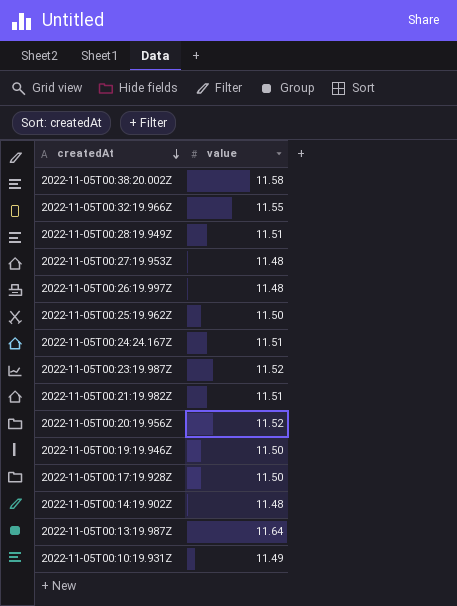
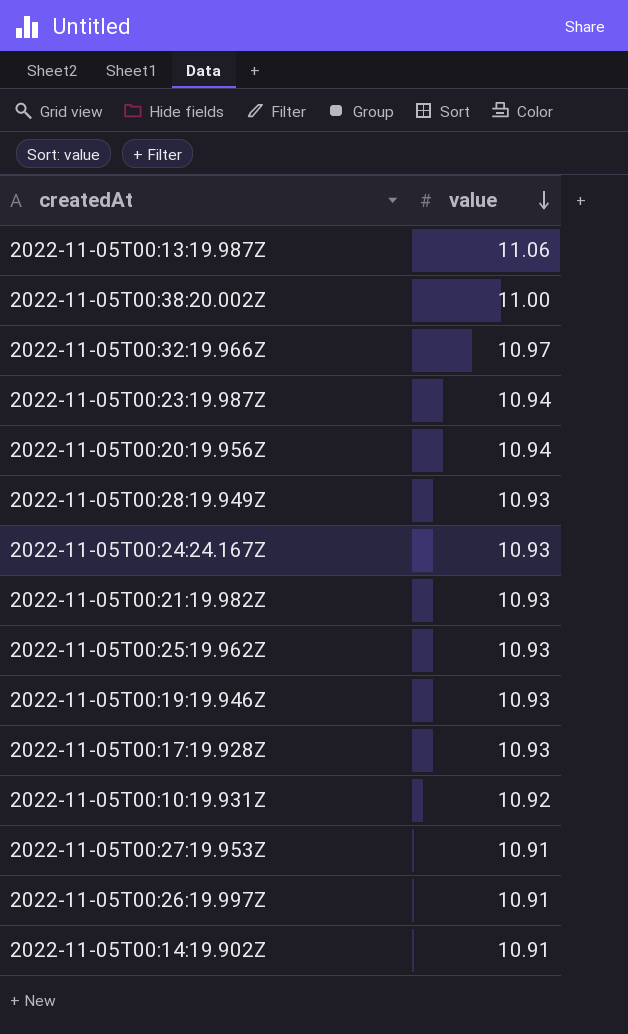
row order: createdAt descending -> value descending
2022-11-05T00:13:19.987Z | value: 11.64 -> 11.06
2022-11-05T00:38:20.002Z | value: 11.58 -> 11.00
2022-11-05T00:32:19.966Z | value: 11.55 -> 10.97
2022-11-05T00:23:19.987Z | value: 11.52 -> 10.94
2022-11-05T00:20:19.956Z | value: 11.52 -> 10.94
2022-11-05T00:28:19.949Z | value: 11.51 -> 10.93
2022-11-05T00:24:24.167Z | value: 11.51 -> 10.93
2022-11-05T00:21:19.982Z | value: 11.51 -> 10.93
2022-11-05T00:25:19.962Z | value: 11.50 -> 10.93
2022-11-05T00:19:19.946Z | value: 11.50 -> 10.93
2022-11-05T00:17:19.928Z | value: 11.50 -> 10.93
2022-11-05T00:10:19.931Z | value: 11.49 -> 10.92
2022-11-05T00:27:19.953Z | value: 11.48 -> 10.91
2022-11-05T00:26:19.997Z | value: 11.48 -> 10.91
2022-11-05T00:14:19.902Z | value: 11.48 -> 10.91

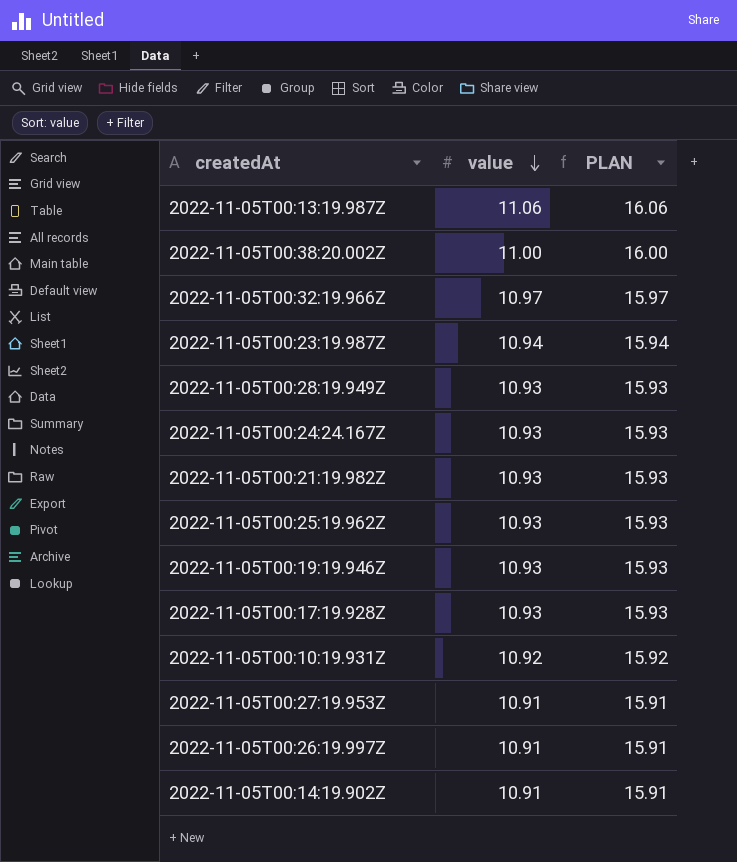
column PLAN | formula: none -> [value] + 5
row 2022-11-05T00:20:19.956Z: 10.94 -> none

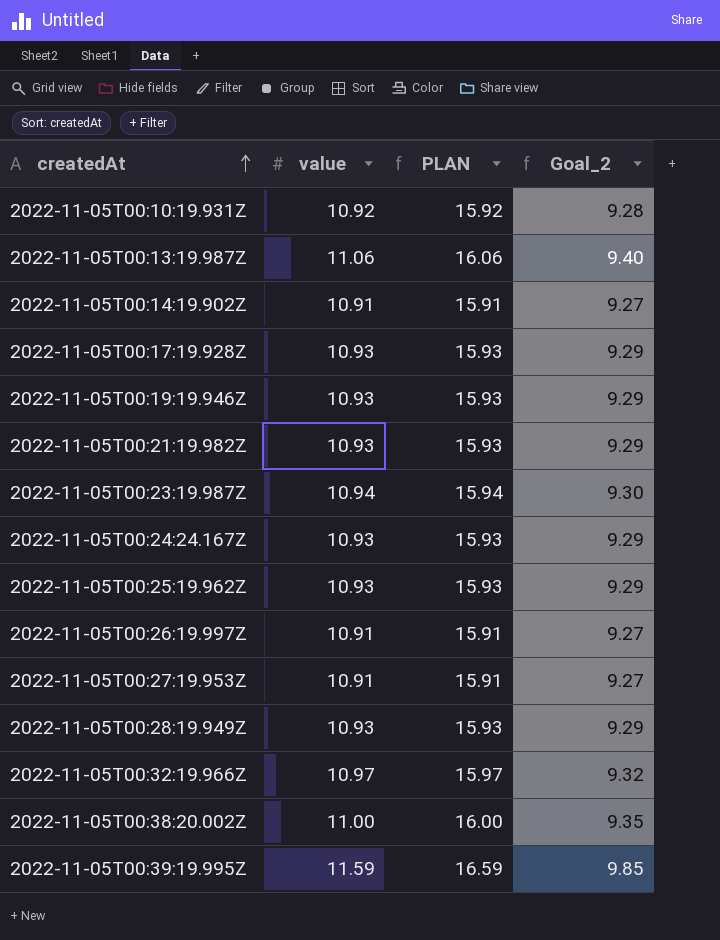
row order: value descending -> createdAt ascending
column Goal_2 | formula: none -> [value] * 0.85
row 2022-11-05T00:39:19.995Z: none -> 11.59 | 16.59 | 9.85

